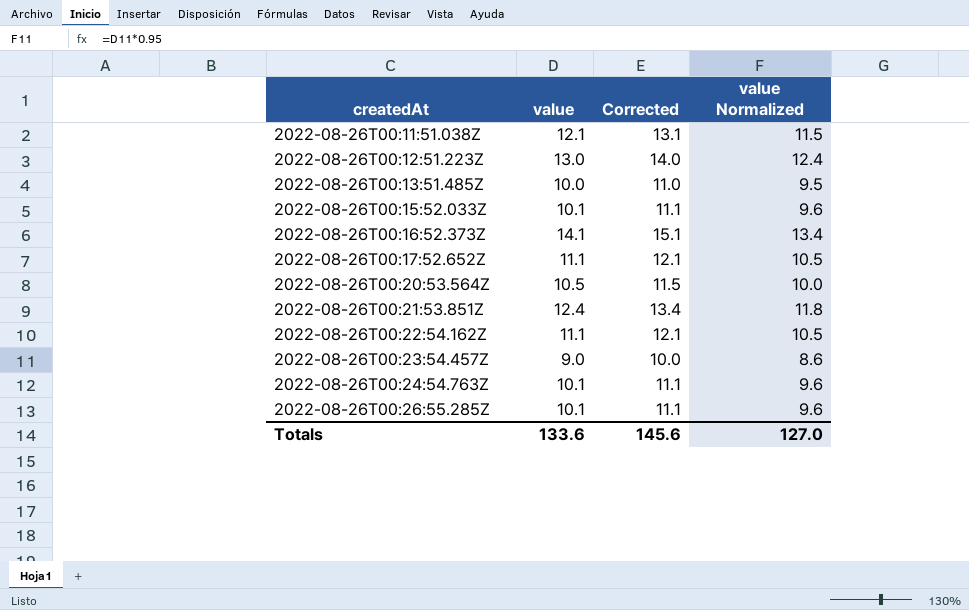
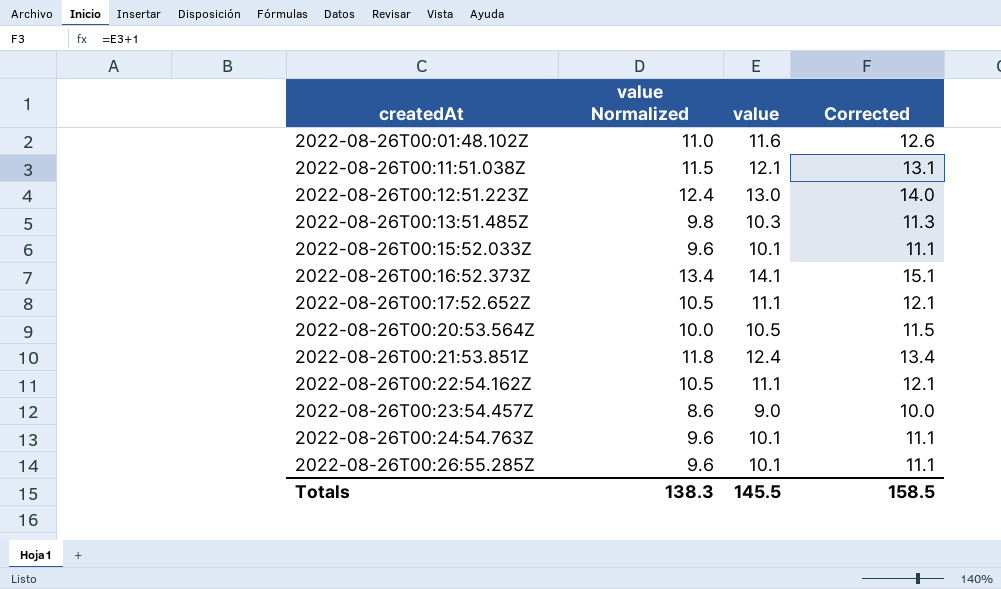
column value Normalized | position: 4 -> 2
row 2022-08-26T00:01:48.102Z: none -> 11.0 | 11.6 | 12.6
2022-08-26T00:13:51.485Z | value Normalized: 9.5 -> 9.8
2022-08-26T00:13:51.485Z | value: 10.0 -> 10.3
2022-08-26T00:13:51.485Z | Corrected: 11.0 -> 11.3
Totals | value Normalized: 127.0 -> 138.3
Totals | value: 133.6 -> 145.5
Totals | Corrected: 145.6 -> 158.5

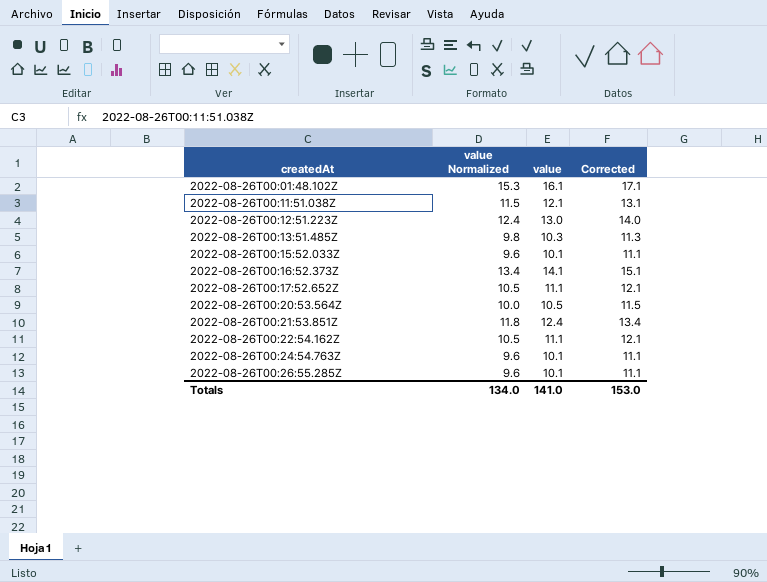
row 2022-08-26T00:23:54.457Z: 8.6 | 9.0 | 10.0 -> none
2022-08-26T00:01:48.102Z | value Normalized: 11.0 -> 15.3
2022-08-26T00:01:48.102Z | value: 11.6 -> 16.1
2022-08-26T00:01:48.102Z | Corrected: 12.6 -> 17.1
Totals | value Normalized: 138.3 -> 134.0
Totals | value: 145.5 -> 141.0
Totals | Corrected: 158.5 -> 153.0

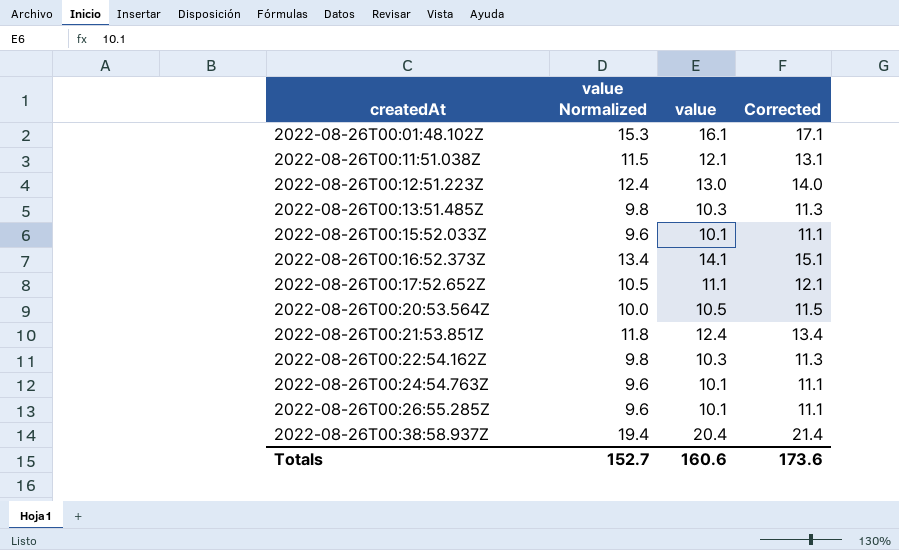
2022-08-26T00:22:54.162Z | value Normalized: 10.5 -> 9.8
2022-08-26T00:22:54.162Z | value: 11.1 -> 10.3
2022-08-26T00:22:54.162Z | Corrected: 12.1 -> 11.3
row 2022-08-26T00:38:58.937Z: none -> 19.4 | 20.4 | 21.4
Totals | value Normalized: 134.0 -> 152.7
Totals | value: 141.0 -> 160.6
Totals | Corrected: 153.0 -> 173.6

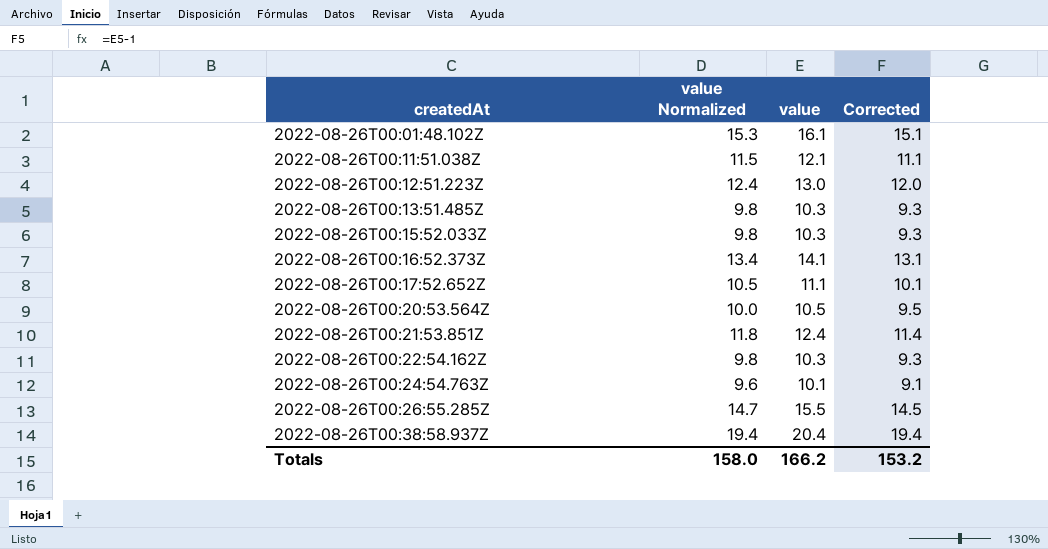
column Corrected | formula: [value] + 1 -> [value] - 1
2022-08-26T00:15:52.033Z | value Normalized: 9.6 -> 9.8
2022-08-26T00:15:52.033Z | value: 10.1 -> 10.3
2022-08-26T00:26:55.285Z | value Normalized: 9.6 -> 14.7
2022-08-26T00:26:55.285Z | value: 10.1 -> 15.5
Totals | value Normalized: 152.7 -> 158.0
Totals | value: 160.6 -> 166.2
Totals | Corrected: 173.6 -> 153.2

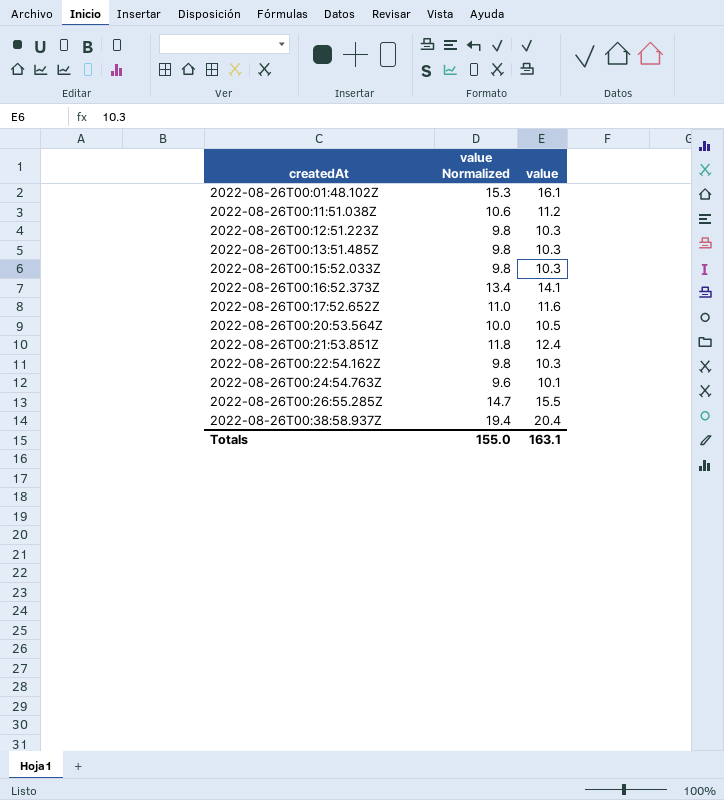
column Corrected | formula: [value] - 1 -> none
2022-08-26T00:11:51.038Z | value Normalized: 11.5 -> 10.6
2022-08-26T00:11:51.038Z | value: 12.1 -> 11.2
2022-08-26T00:12:51.223Z | value Normalized: 12.4 -> 9.8
2022-08-26T00:12:51.223Z | value: 13.0 -> 10.3
2022-08-26T00:17:52.652Z | value Normalized: 10.5 -> 11.0
2022-08-26T00:17:52.652Z | value: 11.1 -> 11.6
Totals | value Normalized: 158.0 -> 155.0
Totals | value: 166.2 -> 163.1

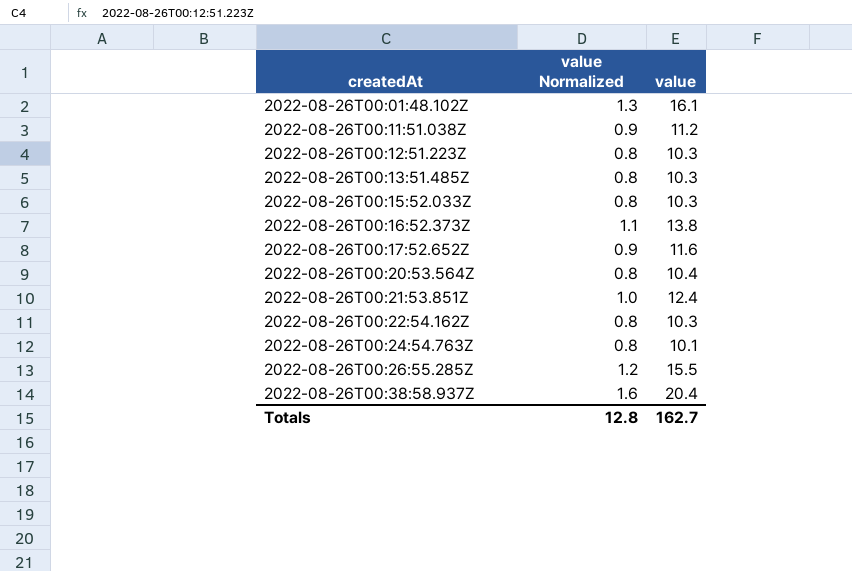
column value Normalized | formula: [value] * 0.95 -> [value] * 0.08
2022-08-26T00:16:52.373Z | value: 14.1 -> 13.8
2022-08-26T00:20:53.564Z | value: 10.5 -> 10.4
Totals | value Normalized: 155.0 -> 12.8
Totals | value: 163.1 -> 162.7

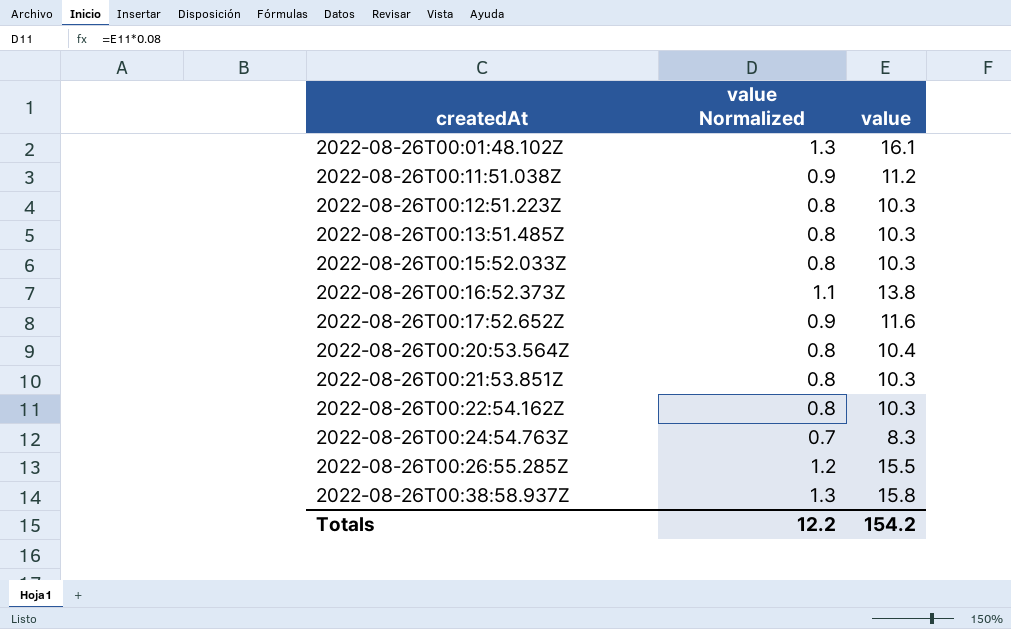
2022-08-26T00:21:53.851Z | value Normalized: 1.0 -> 0.8
2022-08-26T00:21:53.851Z | value: 12.4 -> 10.3
2022-08-26T00:24:54.763Z | value Normalized: 0.8 -> 0.7
2022-08-26T00:24:54.763Z | value: 10.1 -> 8.3
2022-08-26T00:38:58.937Z | value Normalized: 1.6 -> 1.3
2022-08-26T00:38:58.937Z | value: 20.4 -> 15.8
Totals | value Normalized: 12.8 -> 12.2
Totals | value: 162.7 -> 154.2

